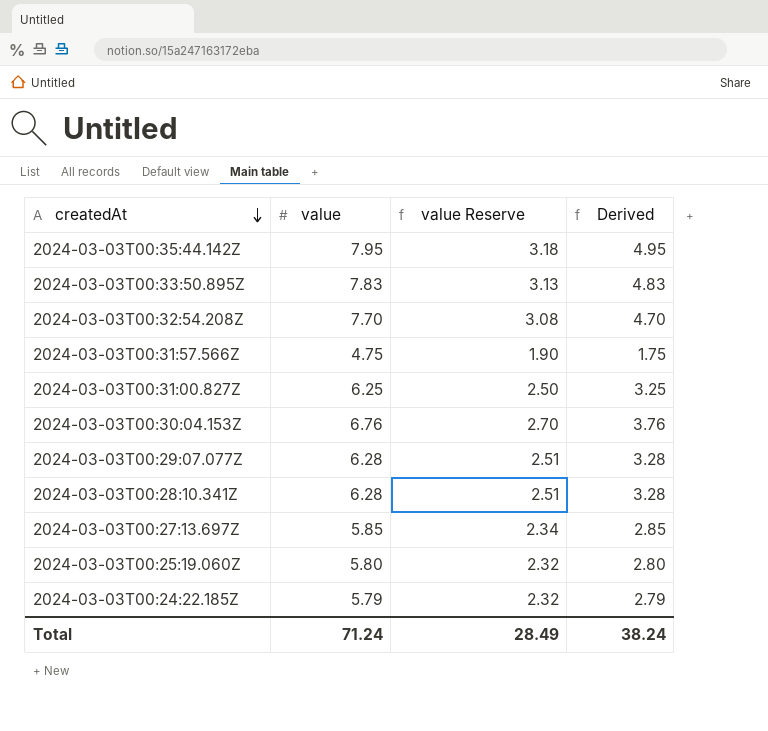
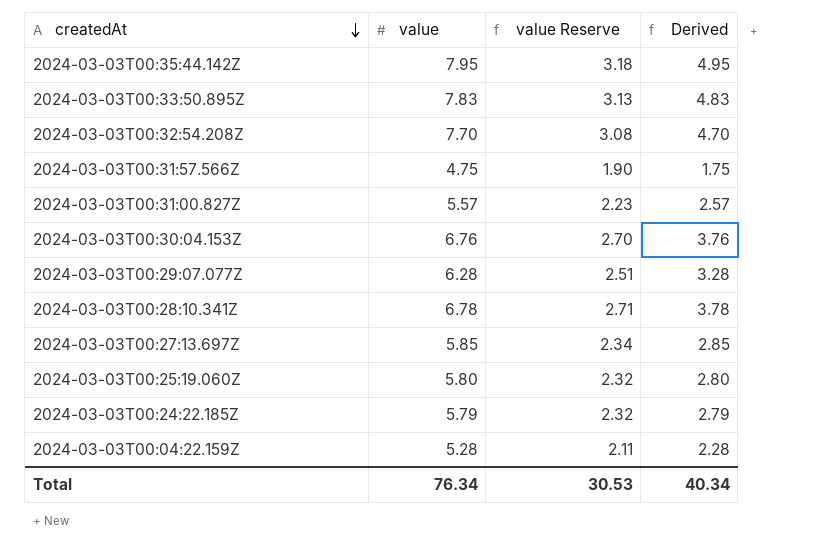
2024-03-03T00:31:00.827Z | value: 6.25 -> 5.57
2024-03-03T00:31:00.827Z | value Reserve: 2.50 -> 2.23
2024-03-03T00:31:00.827Z | Derived: 3.25 -> 2.57
2024-03-03T00:28:10.341Z | value: 6.28 -> 6.78
2024-03-03T00:28:10.341Z | value Reserve: 2.51 -> 2.71
2024-03-03T00:28:10.341Z | Derived: 3.28 -> 3.78
row 2024-03-03T00:04:22.159Z: none -> 5.28 | 2.11 | 2.28
Total | value: 71.24 -> 76.34
Total | value Reserve: 28.49 -> 30.53
Total | Derived: 38.24 -> 40.34

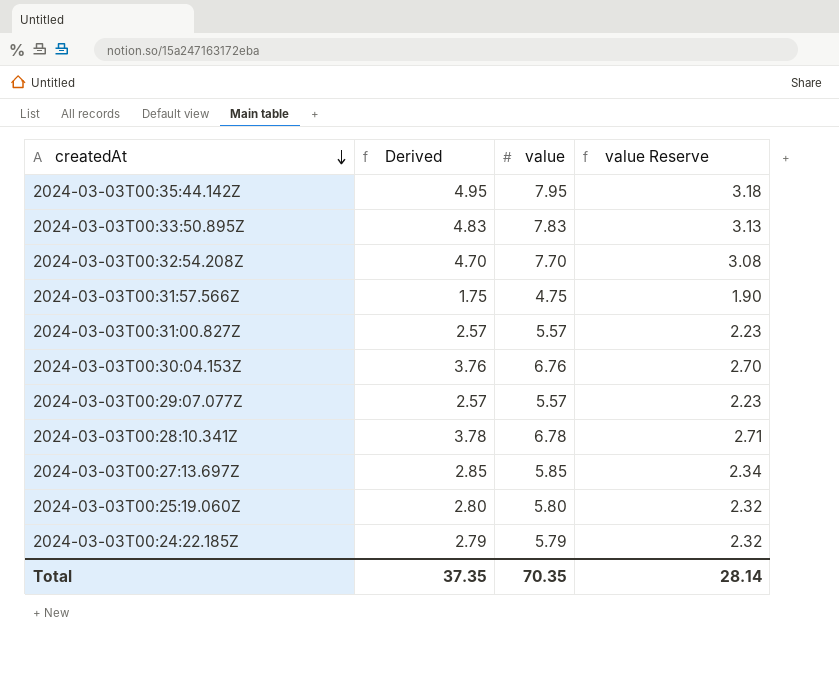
column Derived | position: 4 -> 2
row 2024-03-03T00:04:22.159Z: 5.28 | 2.11 | 2.28 -> none
2024-03-03T00:29:07.077Z | Derived: 3.28 -> 2.57
2024-03-03T00:29:07.077Z | value: 6.28 -> 5.57
2024-03-03T00:29:07.077Z | value Reserve: 2.51 -> 2.23
Total | Derived: 40.34 -> 37.35
Total | value: 76.34 -> 70.35
Total | value Reserve: 30.53 -> 28.14

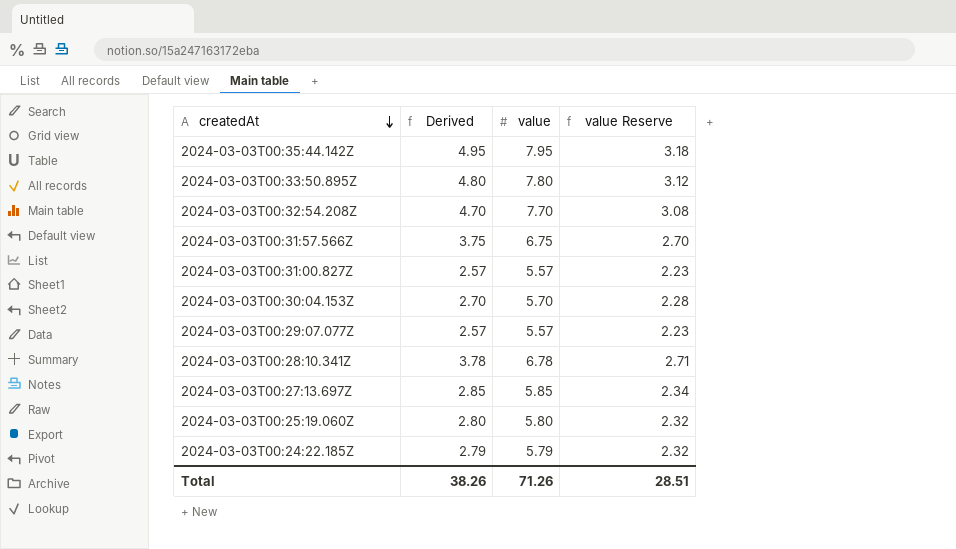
2024-03-03T00:33:50.895Z | Derived: 4.83 -> 4.80
2024-03-03T00:33:50.895Z | value: 7.83 -> 7.80
2024-03-03T00:33:50.895Z | value Reserve: 3.13 -> 3.12
2024-03-03T00:31:57.566Z | Derived: 1.75 -> 3.75
2024-03-03T00:31:57.566Z | value: 4.75 -> 6.75
2024-03-03T00:31:57.566Z | value Reserve: 1.90 -> 2.70
2024-03-03T00:30:04.153Z | Derived: 3.76 -> 2.70
2024-03-03T00:30:04.153Z | value: 6.76 -> 5.70
2024-03-03T00:30:04.153Z | value Reserve: 2.70 -> 2.28
Total | Derived: 37.35 -> 38.26
Total | value: 70.35 -> 71.26
Total | value Reserve: 28.14 -> 28.51

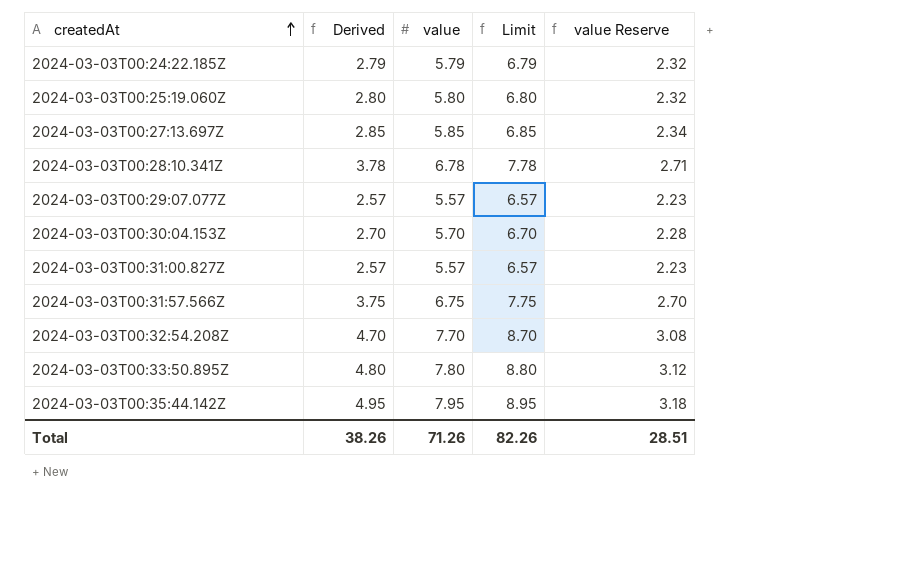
row order: createdAt descending -> createdAt ascending
column Limit | formula: none -> [value] + 1

